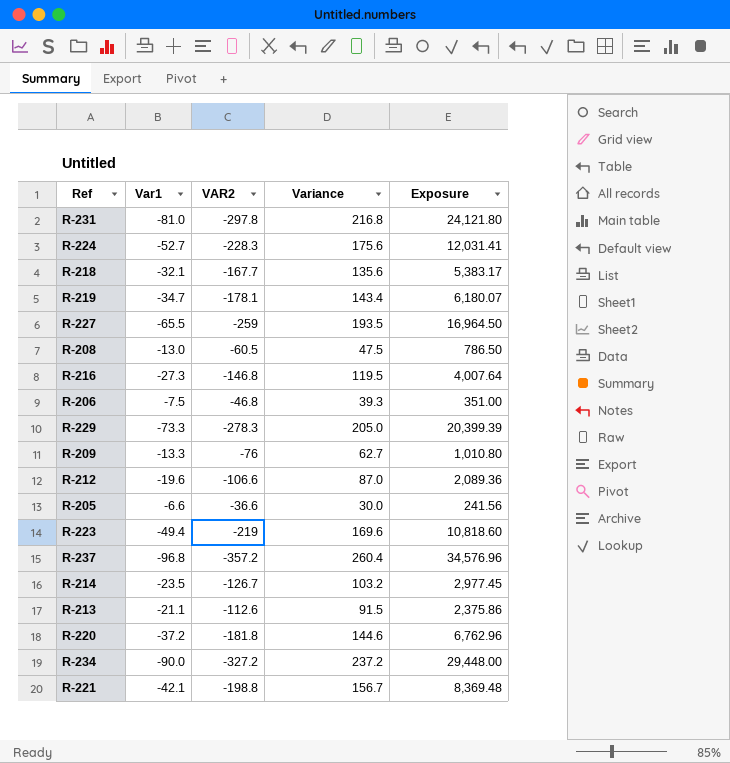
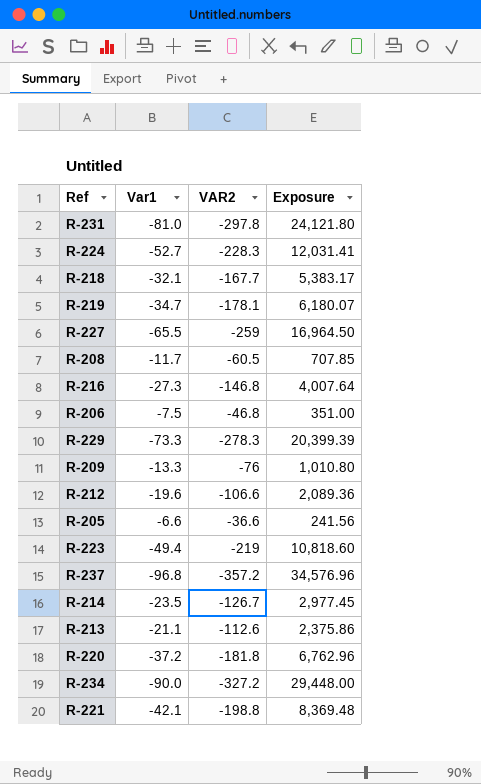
column Variance | formula: [Var1] - [VAR2] -> none
R-208 | Var1: -13.0 -> -11.7
R-208 | Exposure: 786.50 -> 707.85

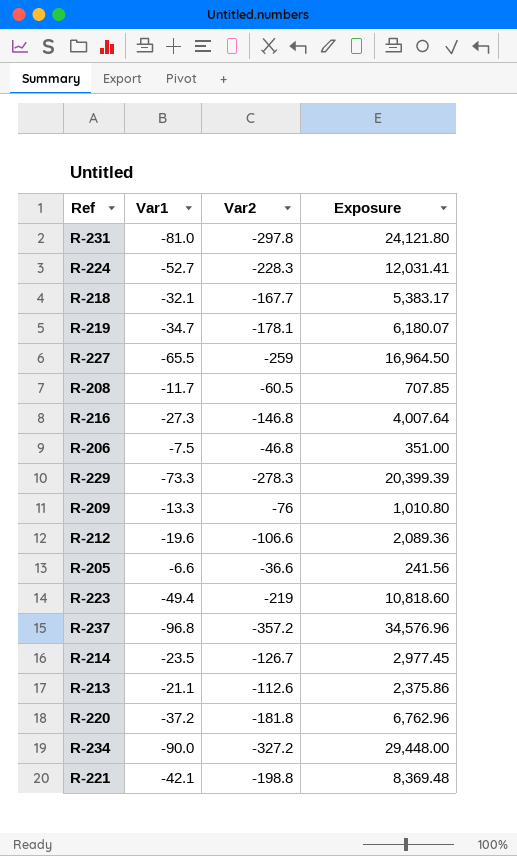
column name: VAR2 -> Var2

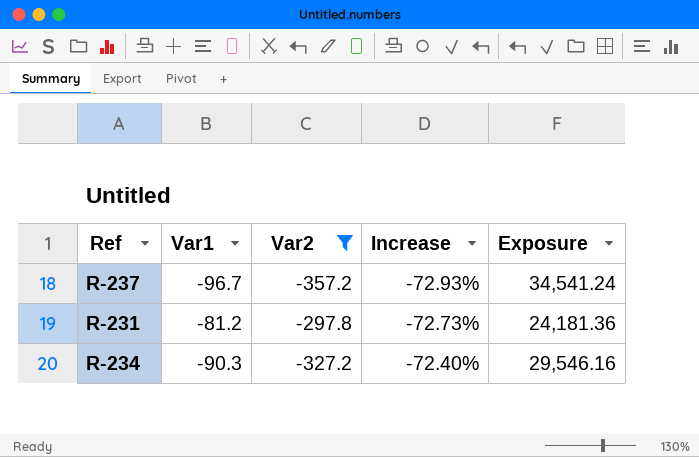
filter: none -> Var2 <= -297.8
row order: none -> Increase ascending
column Increase | formula: none -> ([Var1] - [Var2]) / [Var2]
R-237 | Var1: -96.8 -> -96.7
R-237 | Exposure: 34,576.96 -> 34,541.24
R-231 | Var1: -81.0 -> -81.2
R-231 | Exposure: 24,121.80 -> 24,181.36
R-234 | Var1: -90.0 -> -90.3
R-234 | Exposure: 29,448.00 -> 29,546.16

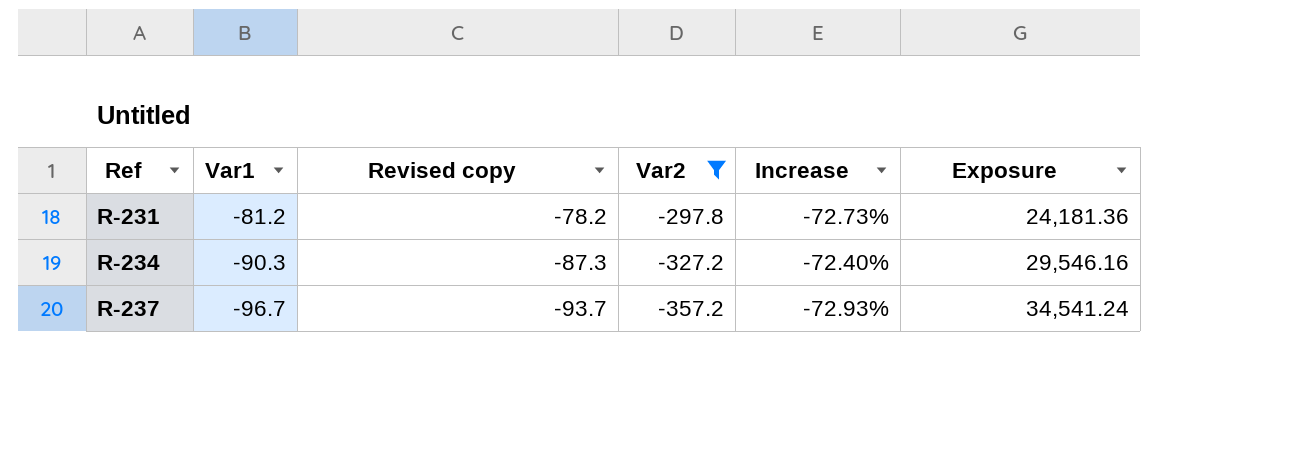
row order: Increase ascending -> Ref ascending
column Revised copy | formula: none -> [Var1] + 3

